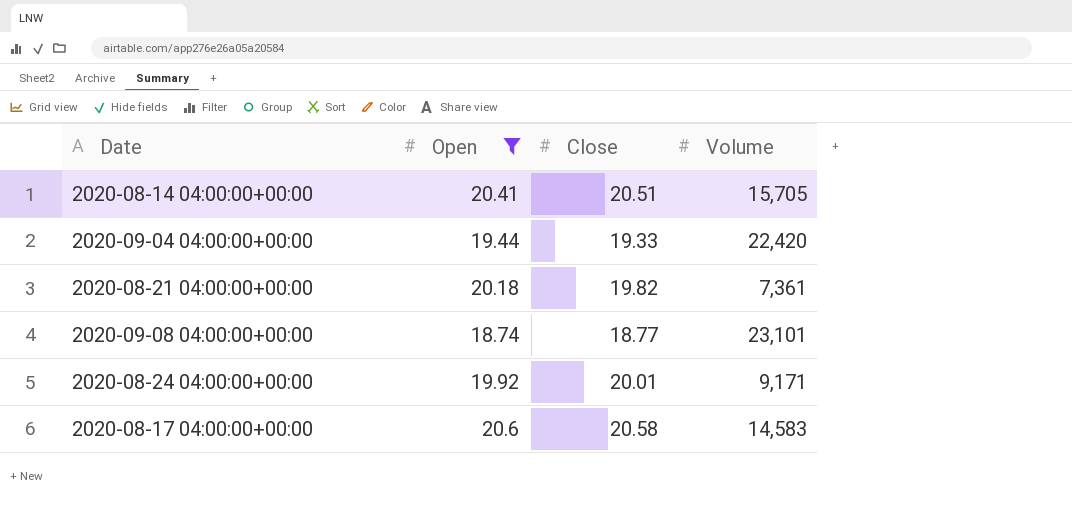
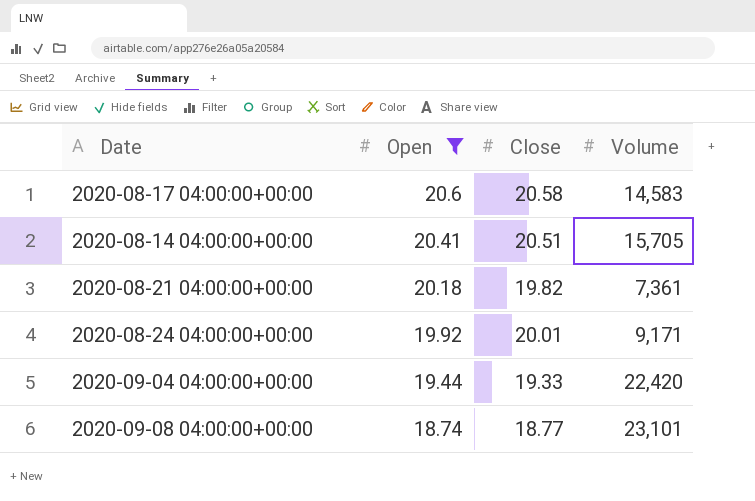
row order: none -> Open descending

